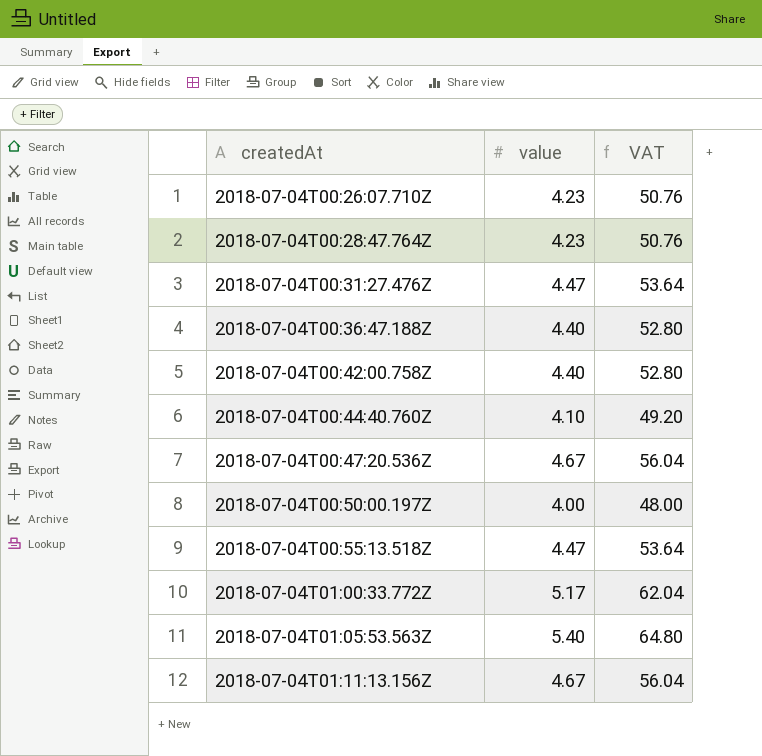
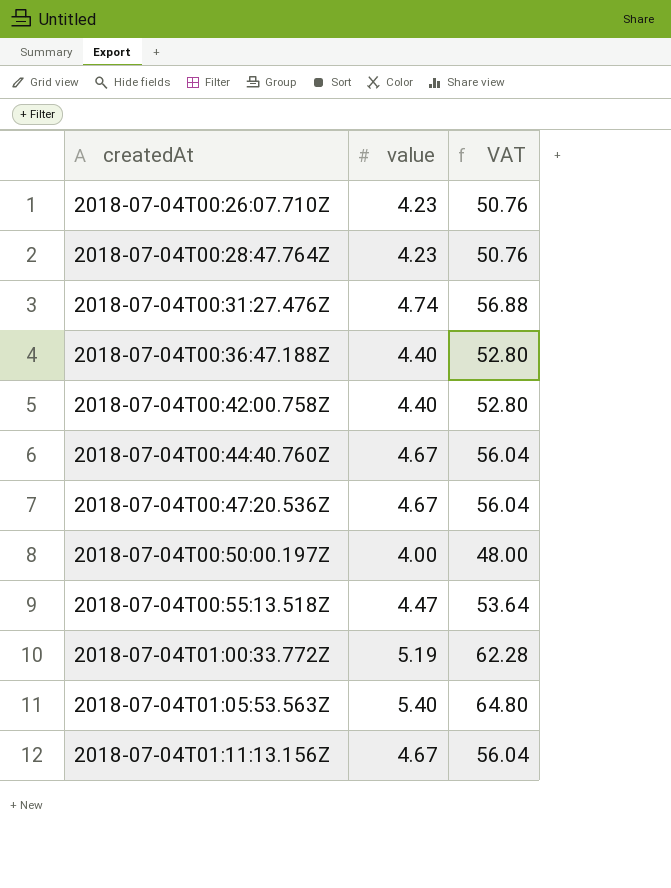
2018-07-04T00:31:27.476Z | value: 4.47 -> 4.74
2018-07-04T00:31:27.476Z | VAT: 53.64 -> 56.88
2018-07-04T00:44:40.760Z | value: 4.10 -> 4.67
2018-07-04T00:44:40.760Z | VAT: 49.20 -> 56.04
2018-07-04T01:00:33.772Z | value: 5.17 -> 5.19
2018-07-04T01:00:33.772Z | VAT: 62.04 -> 62.28

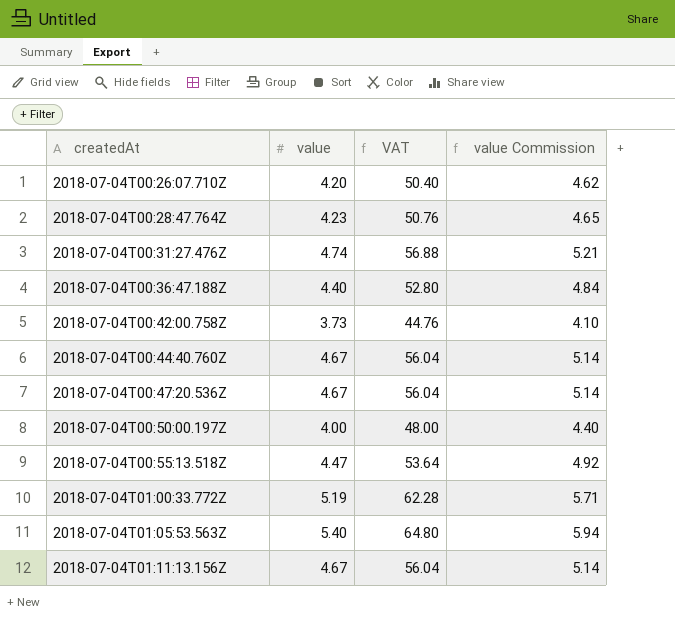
column value Commission | formula: none -> [value] * 1.1
2018-07-04T00:26:07.710Z | value: 4.23 -> 4.20
2018-07-04T00:26:07.710Z | VAT: 50.76 -> 50.40
2018-07-04T00:42:00.758Z | value: 4.40 -> 3.73
2018-07-04T00:42:00.758Z | VAT: 52.80 -> 44.76

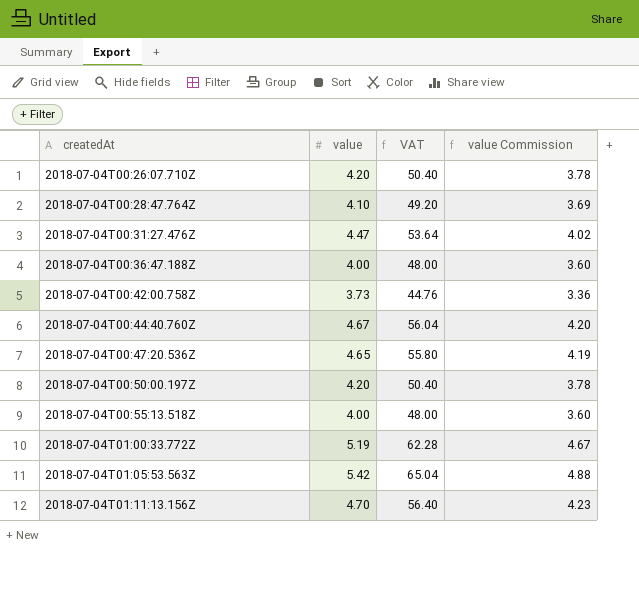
column value Commission | formula: [value] * 1.1 -> [value] * 0.9
2018-07-04T00:28:47.764Z | value: 4.23 -> 4.10
2018-07-04T00:28:47.764Z | VAT: 50.76 -> 49.20
2018-07-04T00:31:27.476Z | value: 4.74 -> 4.47
2018-07-04T00:31:27.476Z | VAT: 56.88 -> 53.64
2018-07-04T00:36:47.188Z | value: 4.40 -> 4.00
2018-07-04T00:36:47.188Z | VAT: 52.80 -> 48.00
2018-07-04T00:47:20.536Z | value: 4.67 -> 4.65
2018-07-04T00:47:20.536Z | VAT: 56.04 -> 55.80
2018-07-04T00:50:00.197Z | value: 4.00 -> 4.20
2018-07-04T00:50:00.197Z | VAT: 48.00 -> 50.40
2018-07-04T00:55:13.518Z | value: 4.47 -> 4.00
2018-07-04T00:55:13.518Z | VAT: 53.64 -> 48.00
2018-07-04T01:05:53.563Z | value: 5.40 -> 5.42
2018-07-04T01:05:53.563Z | VAT: 64.80 -> 65.04
2018-07-04T01:11:13.156Z | value: 4.67 -> 4.70
2018-07-04T01:11:13.156Z | VAT: 56.04 -> 56.40

